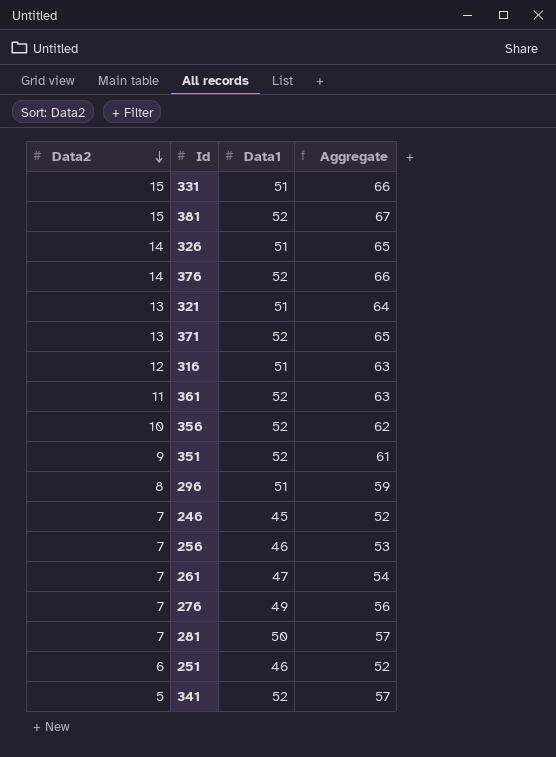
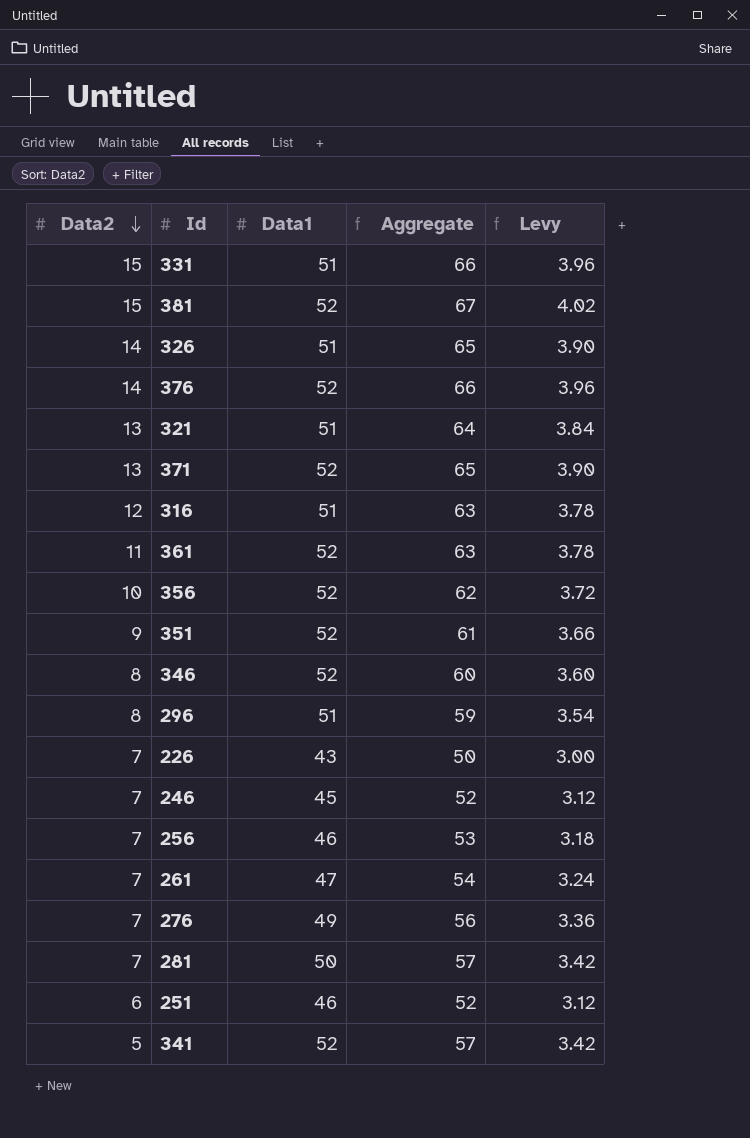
column Levy | formula: none -> [Aggregate] * 0.06
row 346: none -> 8 | 52 | 60 | 3.60
row 226: none -> 7 | 43 | 50 | 3.00

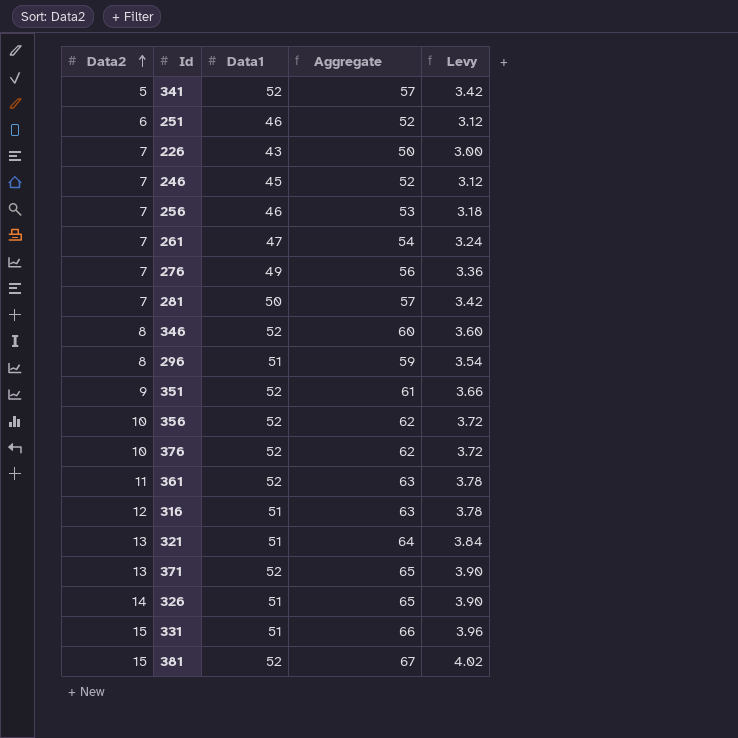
row order: Data2 descending -> Data2 ascending
376 | Data2: 14 -> 10
376 | Aggregate: 66 -> 62
376 | Levy: 3.96 -> 3.72

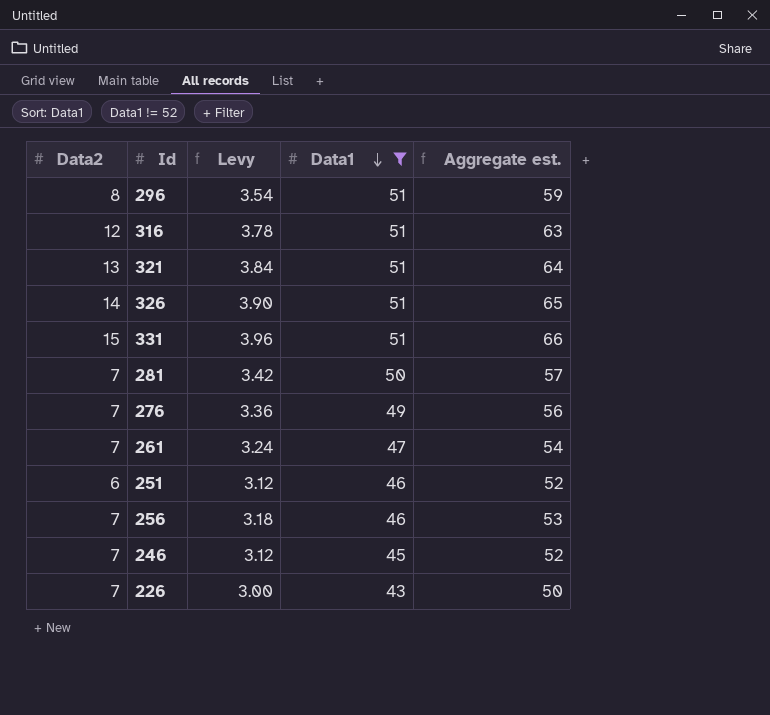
filter: none -> Data1 != 52
row order: Data2 ascending -> Data1 descending
column Levy | position: 5 -> 3
column name: Aggregate -> Aggregate est.

